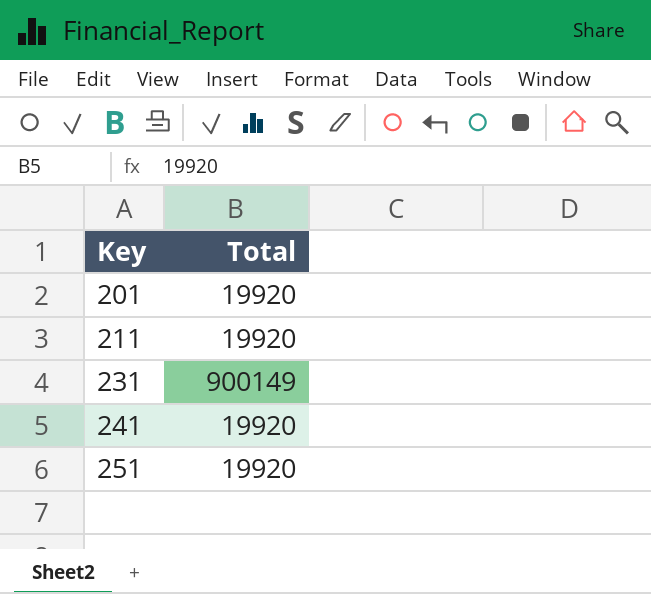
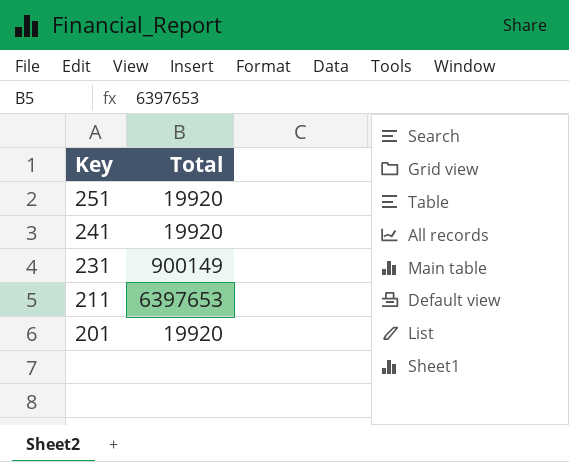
row order: Key ascending -> Key descending
211 | Total: 19920 -> 6397653

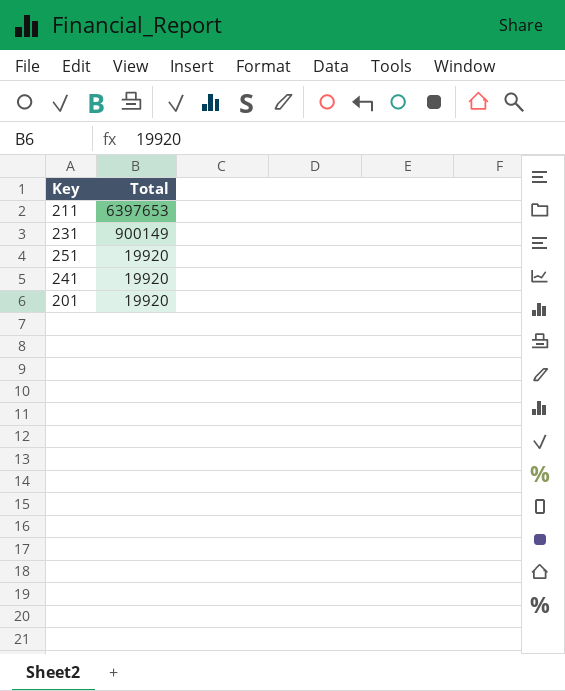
row order: Key descending -> Total descending

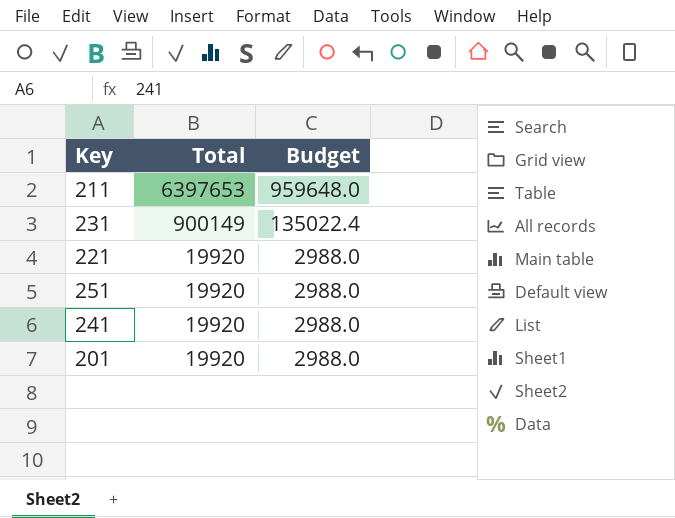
column Budget | formula: none -> [Total] * 0.15
row 221: none -> 19920 | 2988.0

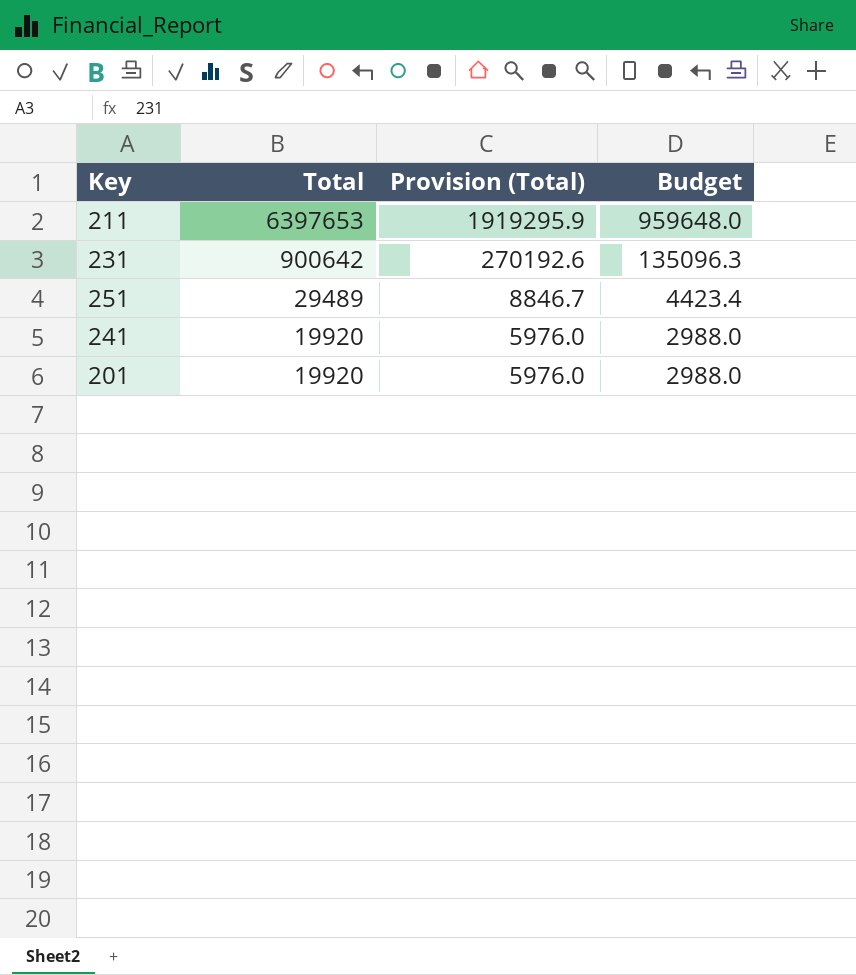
column Provision (Total) | formula: none -> [Total] * 0.3
row 221: 19920 | 2988.0 -> none
231 | Total: 900149 -> 900642
231 | Budget: 135022.4 -> 135096.3
251 | Total: 19920 -> 29489
251 | Budget: 2988.0 -> 4423.4

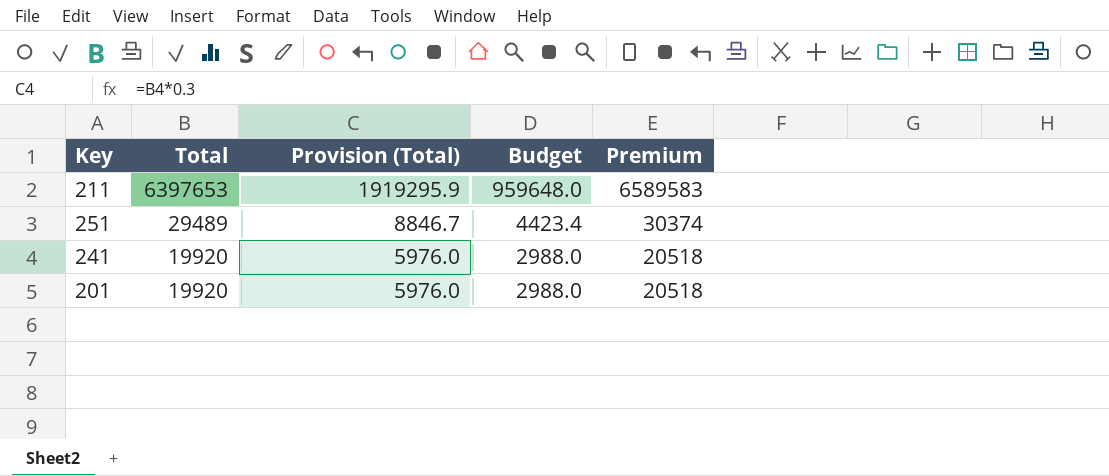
column Premium | formula: none -> [Total] * 1.03
row 231: 900642 | 270192.6 | 135096.3 -> none

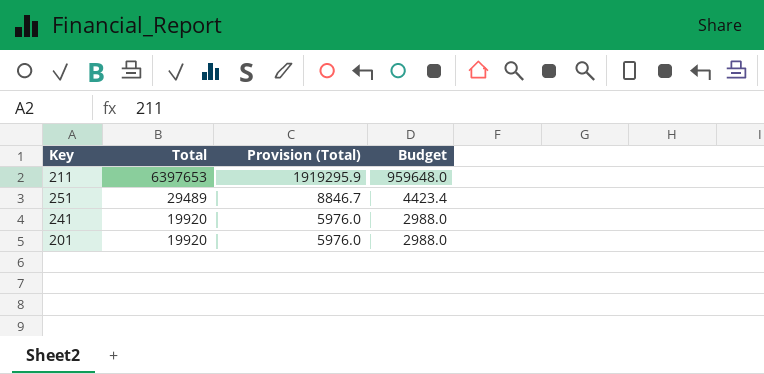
column Premium | formula: [Total] * 1.03 -> none

